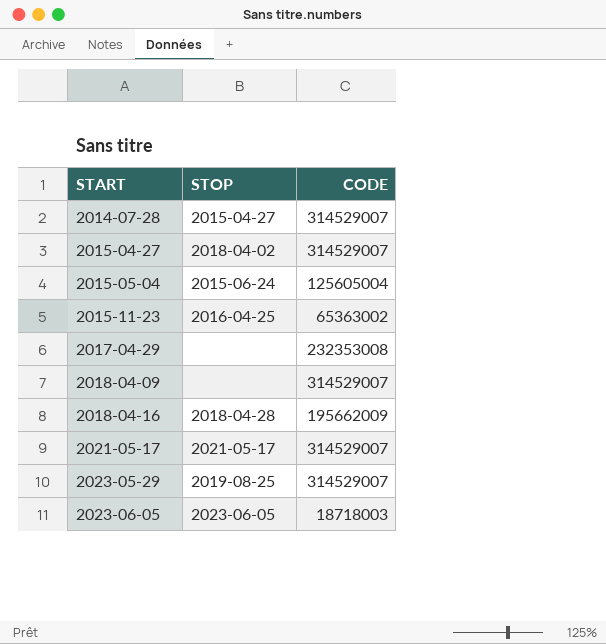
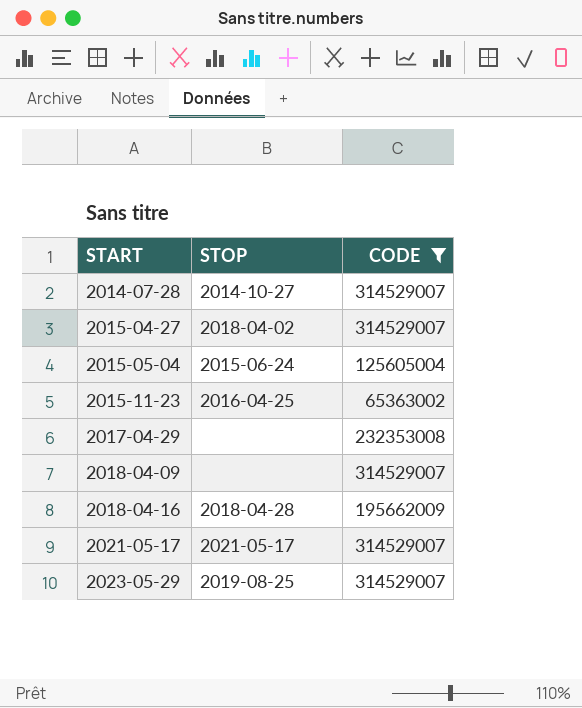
filter: none -> CODE != 18718003
2014-07-28 | STOP: 2015-04-27 -> 2014-10-27

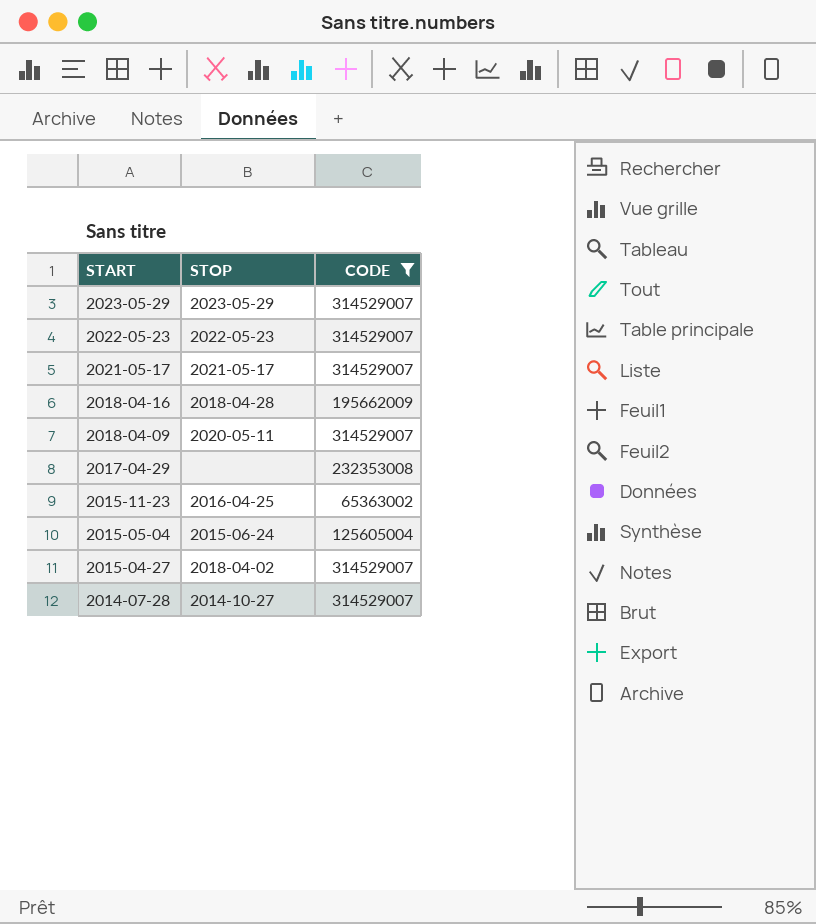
row order: START ascending -> START descending
2023-05-29 | STOP: 2019-08-25 -> 2023-05-29
row 2022-05-23: none -> 2022-05-23 | 314529007
2018-04-09 | STOP: none -> 2020-05-11

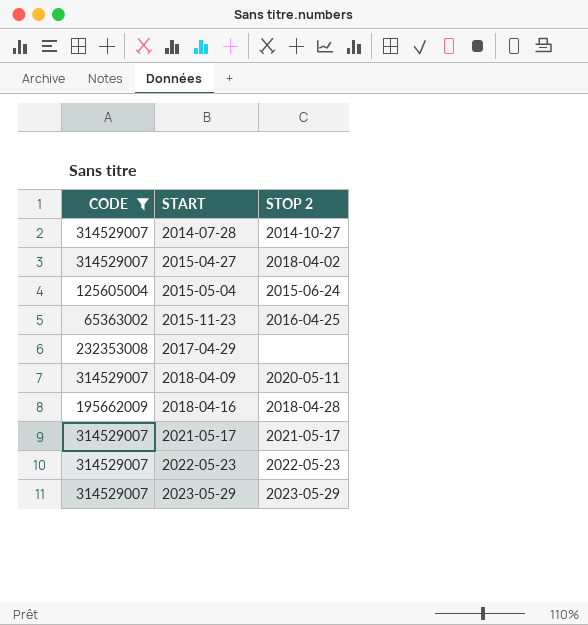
row order: START descending -> START ascending
column CODE | position: 3 -> 1
column name: STOP -> STOP 2

